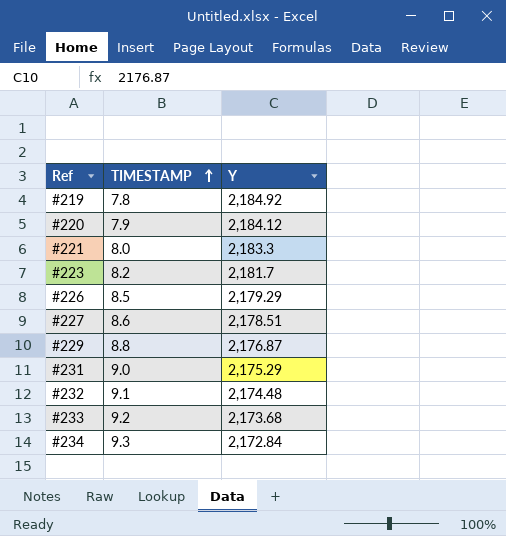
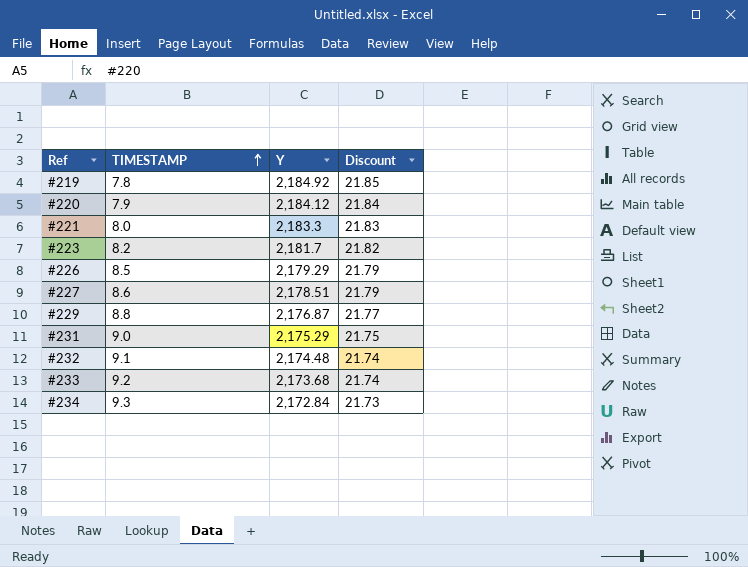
column Discount | formula: none -> [Y] * 0.01

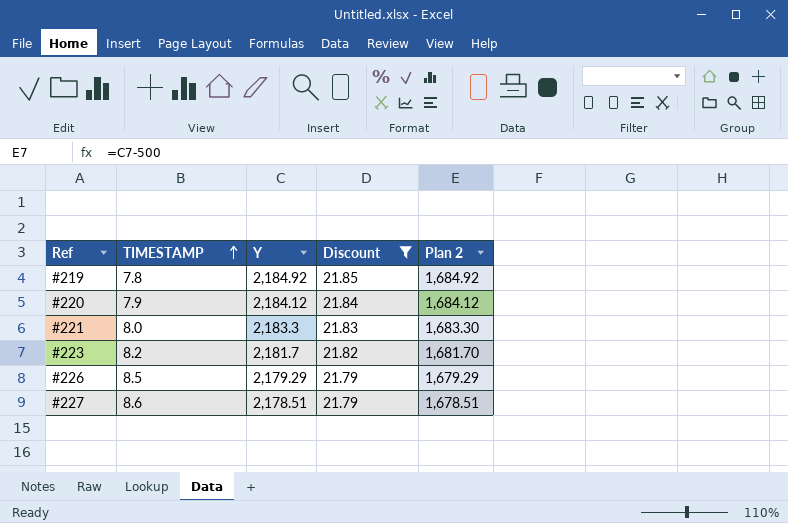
filter: none -> Discount >= 21.79
column Plan 2 | formula: none -> [Y] - 500

